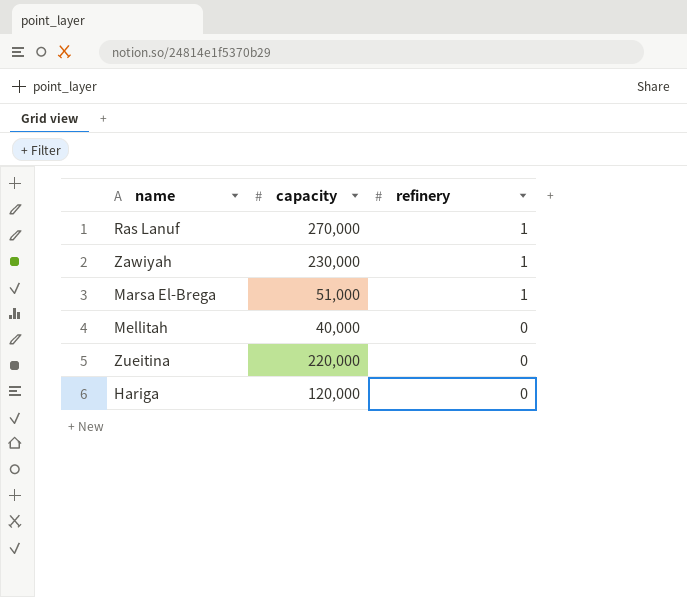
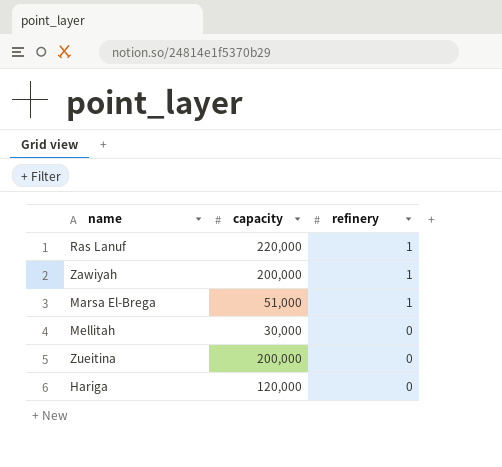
Ras Lanuf | capacity: 270,000 -> 220,000
Zawiyah | capacity: 230,000 -> 200,000
Mellitah | capacity: 40,000 -> 30,000
Zueitina | capacity: 220,000 -> 200,000

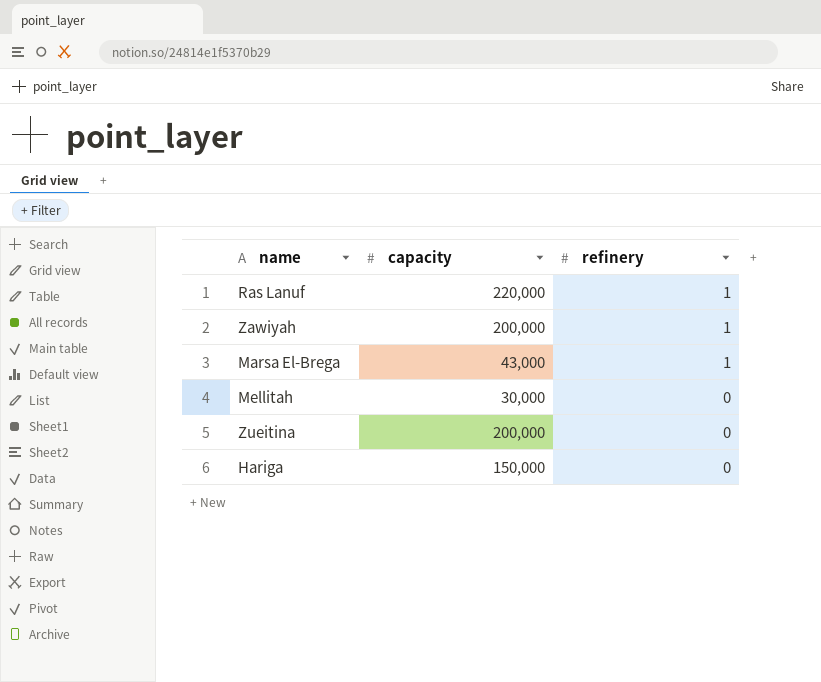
Marsa El-Brega | capacity: 51,000 -> 43,000
Hariga | capacity: 120,000 -> 150,000

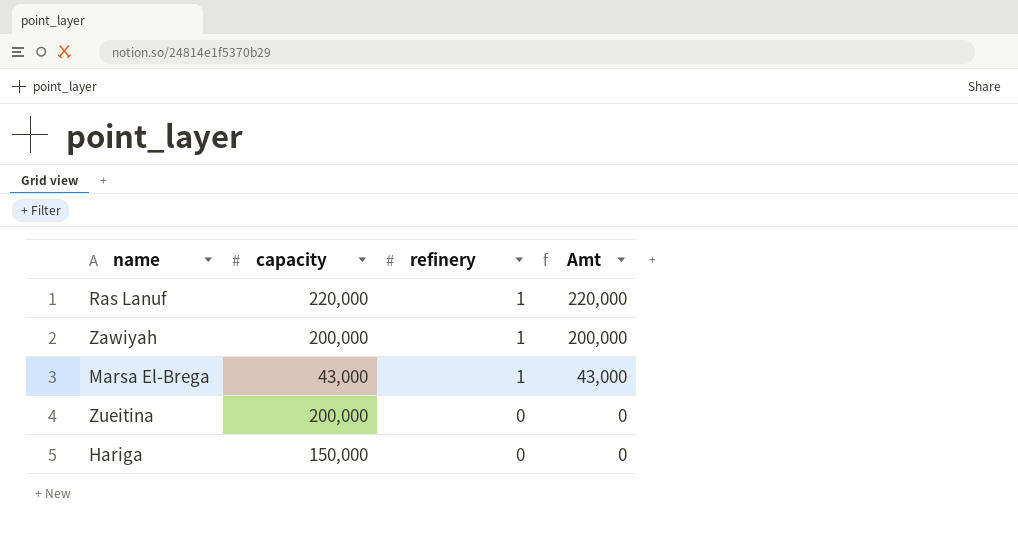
column Amt | formula: none -> [capacity] * [refinery]
row Mellitah: 30,000 | 0 -> none

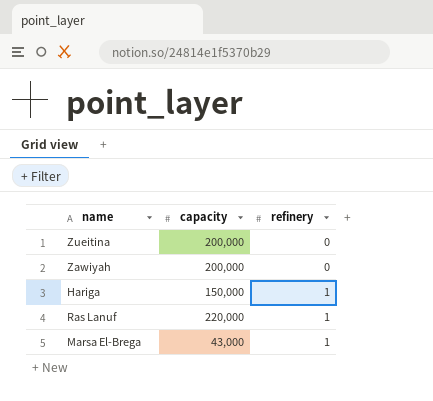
row order: refinery descending -> refinery ascending
column Amt | formula: [capacity] * [refinery] -> none
Zawiyah | refinery: 1 -> 0
Hariga | refinery: 0 -> 1

